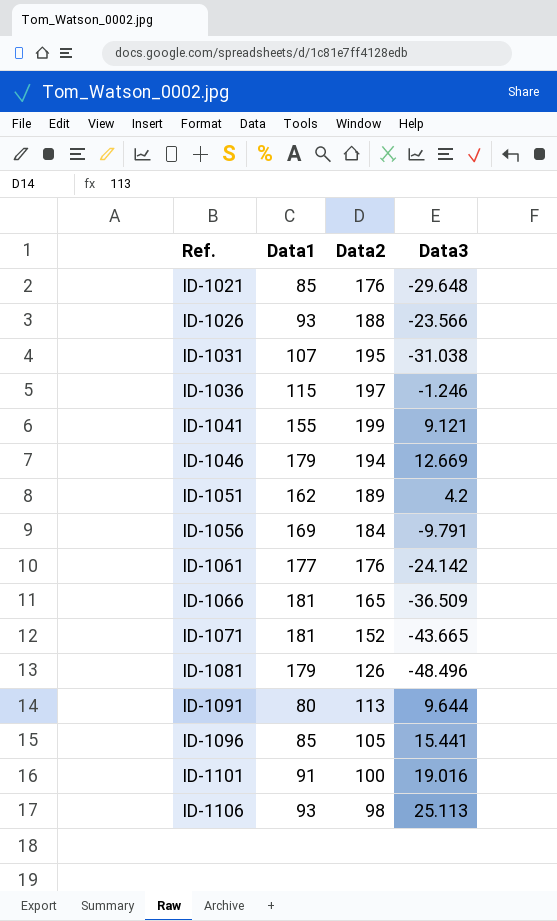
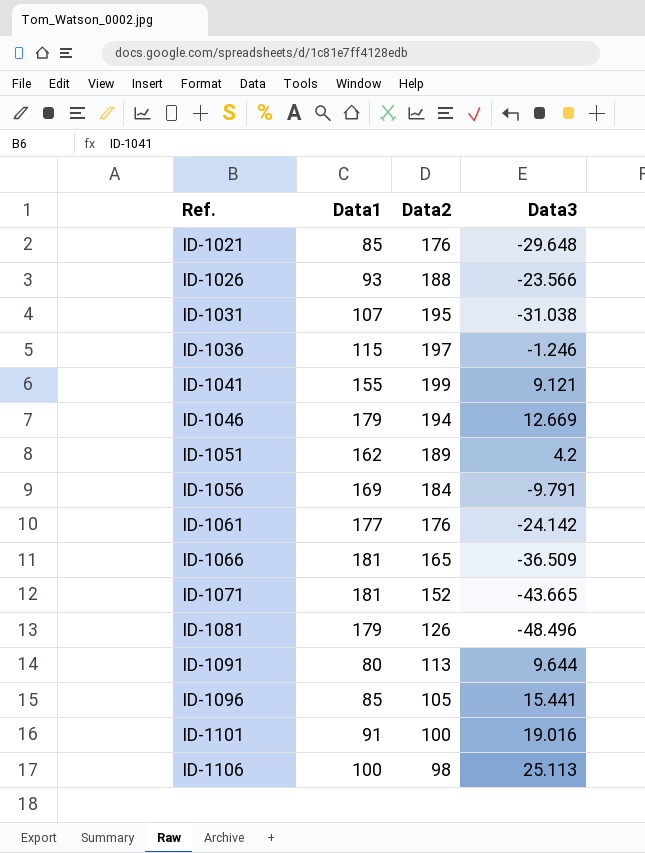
ID-1106 | Data1: 93 -> 100

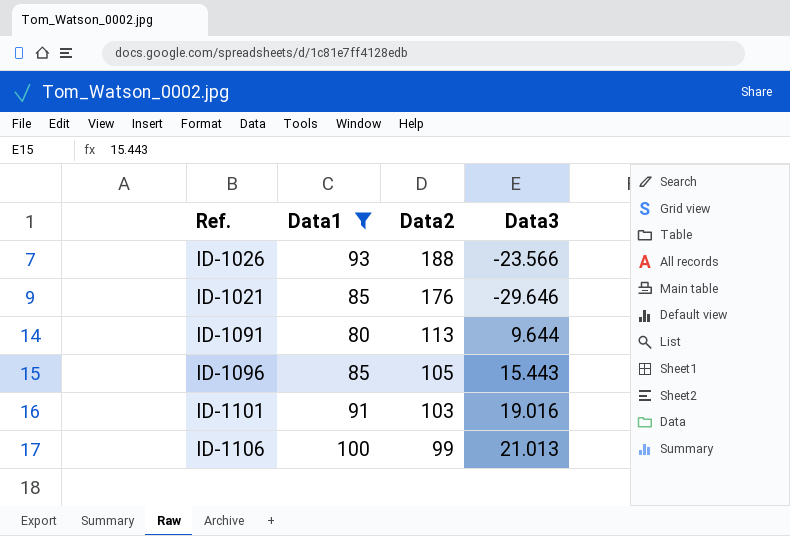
filter: none -> Data1 <= 100
row order: Ref. ascending -> Data2 descending
ID-1021 | Data3: -29.648 -> -29.646
ID-1096 | Data3: 15.441 -> 15.443
ID-1101 | Data2: 100 -> 103
ID-1106 | Data2: 98 -> 99
ID-1106 | Data3: 25.113 -> 21.013

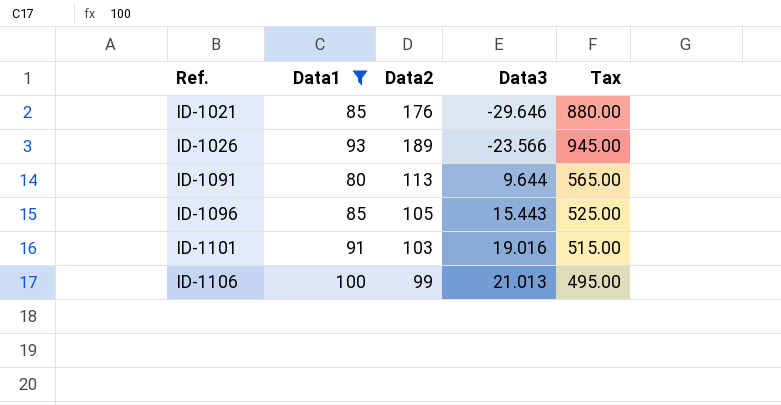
row order: Data2 descending -> Ref. ascending
column Tax | formula: none -> [Data2] * 5
ID-1026 | Data2: 188 -> 189

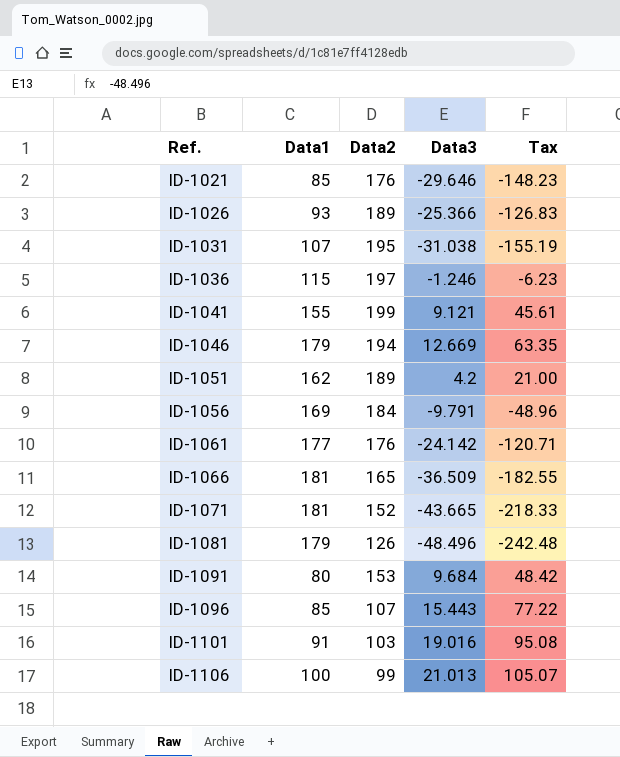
filter: Data1 <= 100 -> none
column Tax | formula: [Data2] * 5 -> [Data3] * 5
ID-1026 | Data3: -23.566 -> -25.366
ID-1091 | Data2: 113 -> 153
ID-1091 | Data3: 9.644 -> 9.684
ID-1096 | Data2: 105 -> 107

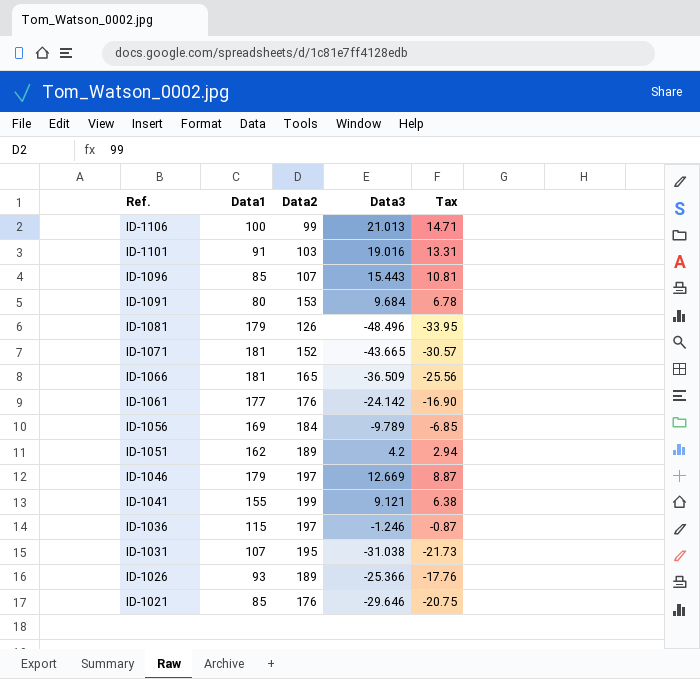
row order: Ref. ascending -> Ref. descending
column Tax | formula: [Data3] * 5 -> [Data3] * 0.7
ID-1056 | Data3: -9.791 -> -9.789
ID-1046 | Data2: 194 -> 197

